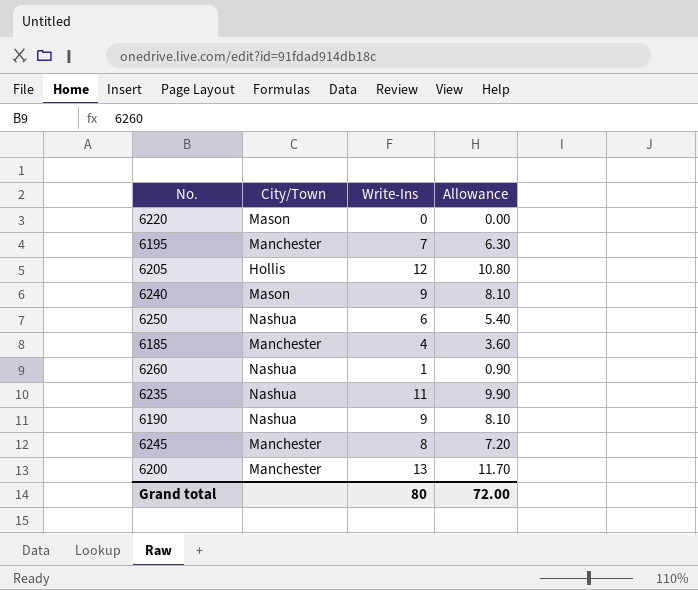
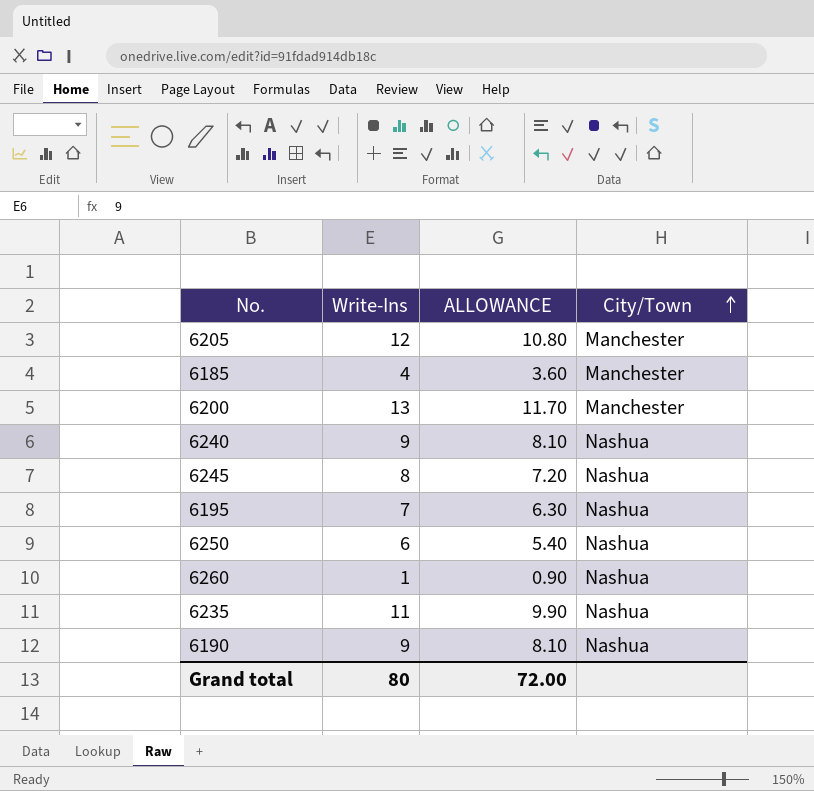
row order: none -> City/Town ascending
column name: Allowance -> ALLOWANCE
column City/Town | position: 2 -> 4
row 6220: Mason | 0 | 0.00 -> none
6205 | City/Town: Hollis -> Manchester
6240 | City/Town: Mason -> Nashua
6245 | City/Town: Manchester -> Nashua
6195 | City/Town: Manchester -> Nashua

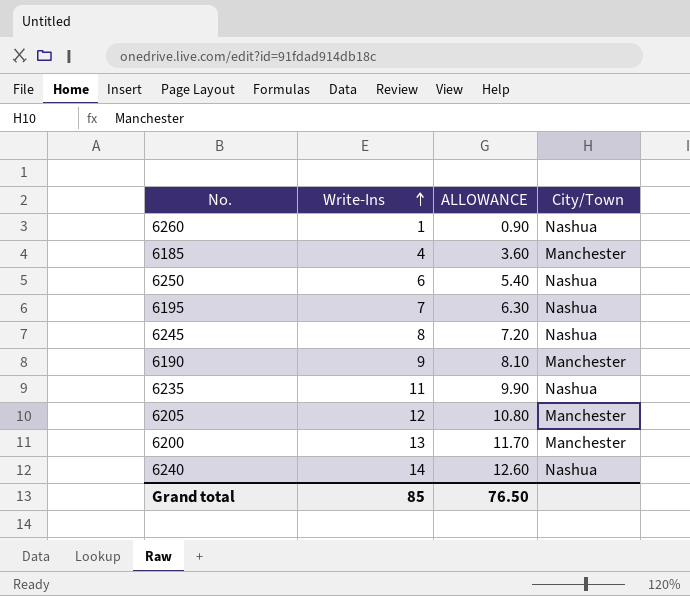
row order: City/Town ascending -> Write-Ins ascending
6190 | City/Town: Nashua -> Manchester
6240 | Write-Ins: 9 -> 14
6240 | ALLOWANCE: 8.10 -> 12.60
Grand total | Write-Ins: 80 -> 85
Grand total | ALLOWANCE: 72.00 -> 76.50

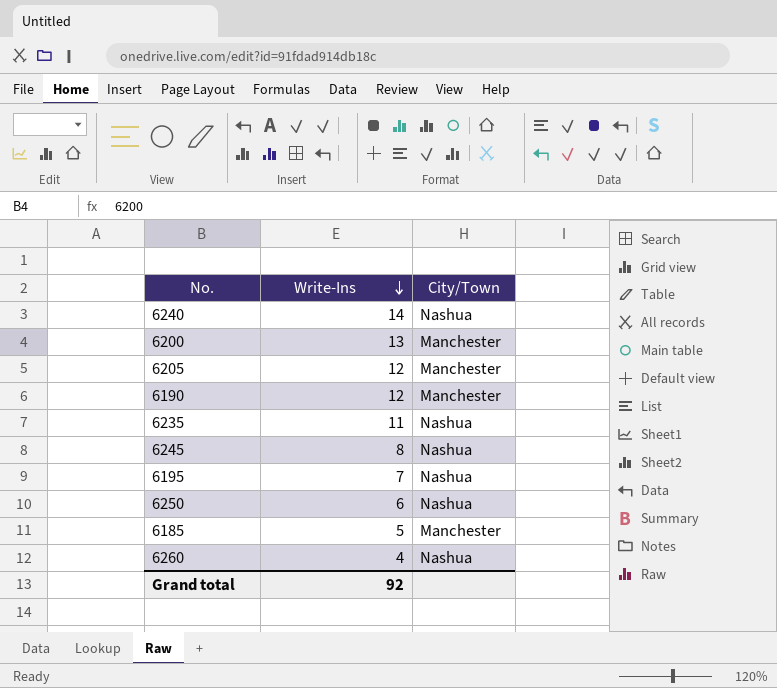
row order: Write-Ins ascending -> Write-Ins descending
column ALLOWANCE | formula: [Write-Ins] * 0.9 -> none
6190 | Write-Ins: 9 -> 12
6185 | Write-Ins: 4 -> 5
6260 | Write-Ins: 1 -> 4
Grand total | Write-Ins: 85 -> 92

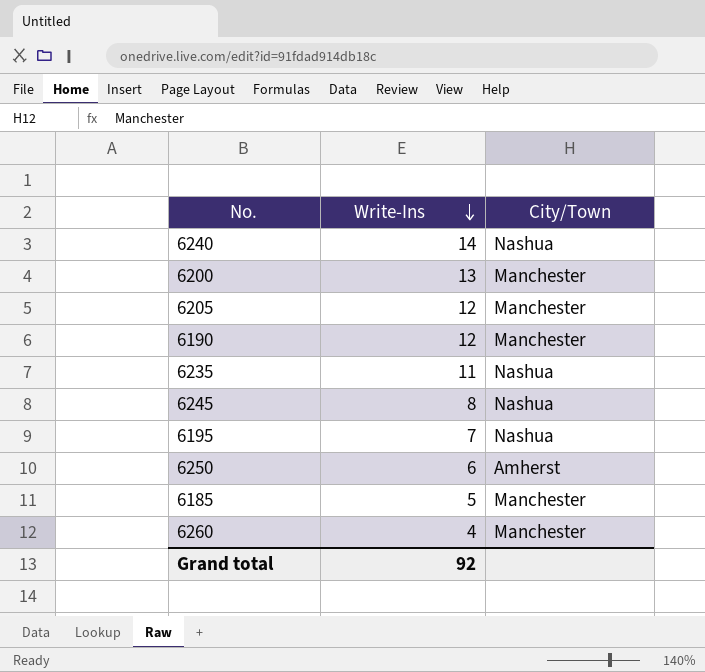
6250 | City/Town: Nashua -> Amherst
6260 | City/Town: Nashua -> Manchester

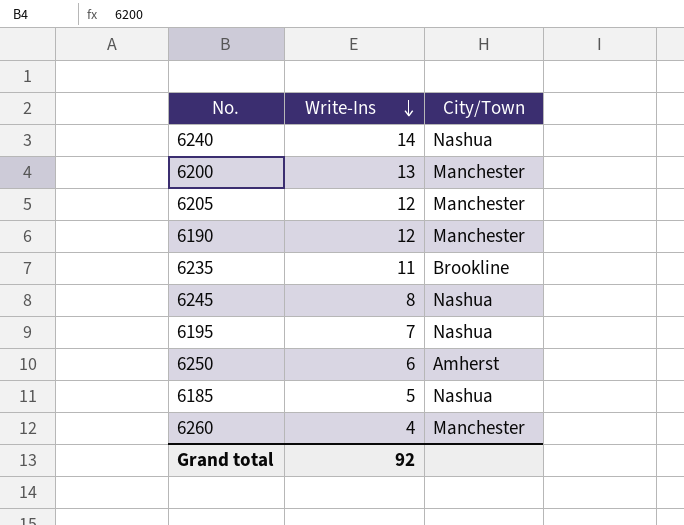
6235 | City/Town: Nashua -> Brookline
6185 | City/Town: Manchester -> Nashua

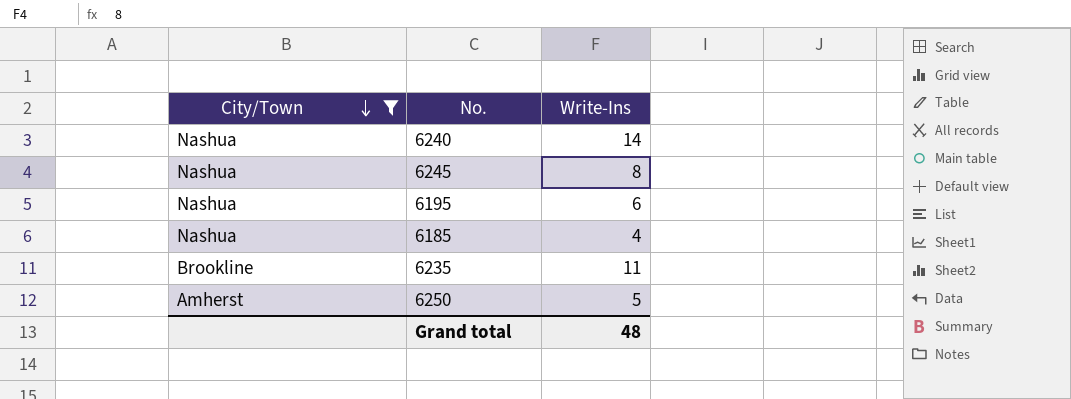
filter: none -> City/Town != Manchester
row order: Write-Ins descending -> City/Town descending
column City/Town | position: 3 -> 1
6195 | Write-Ins: 7 -> 6
6185 | Write-Ins: 5 -> 4
6250 | Write-Ins: 6 -> 5
Grand total | Write-Ins: 92 -> 48

